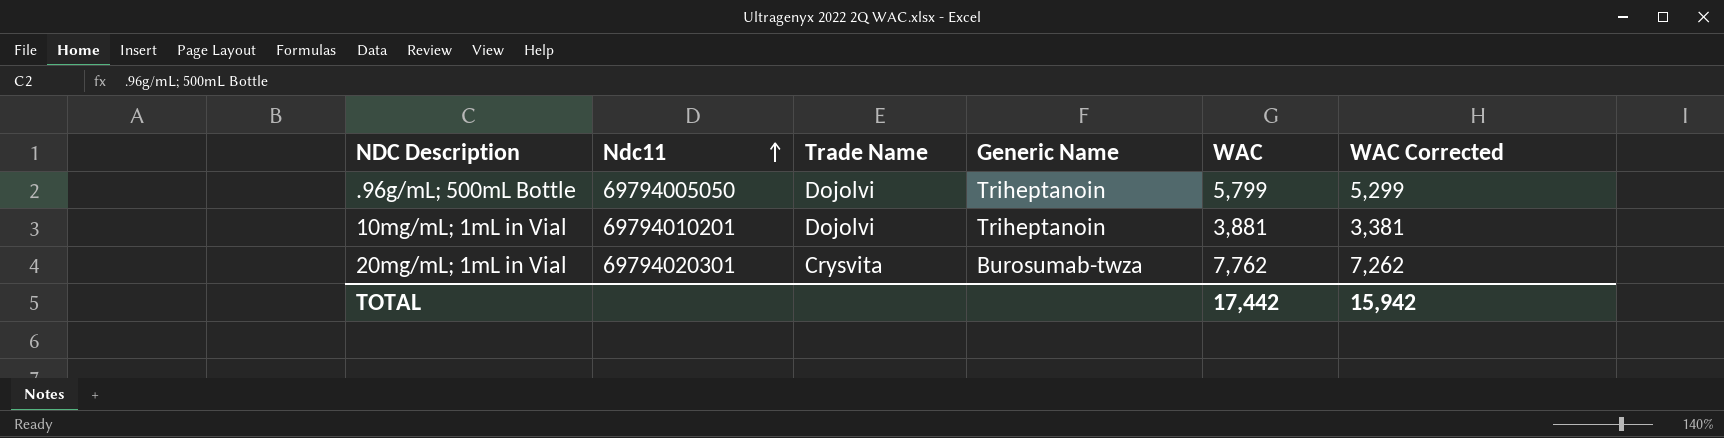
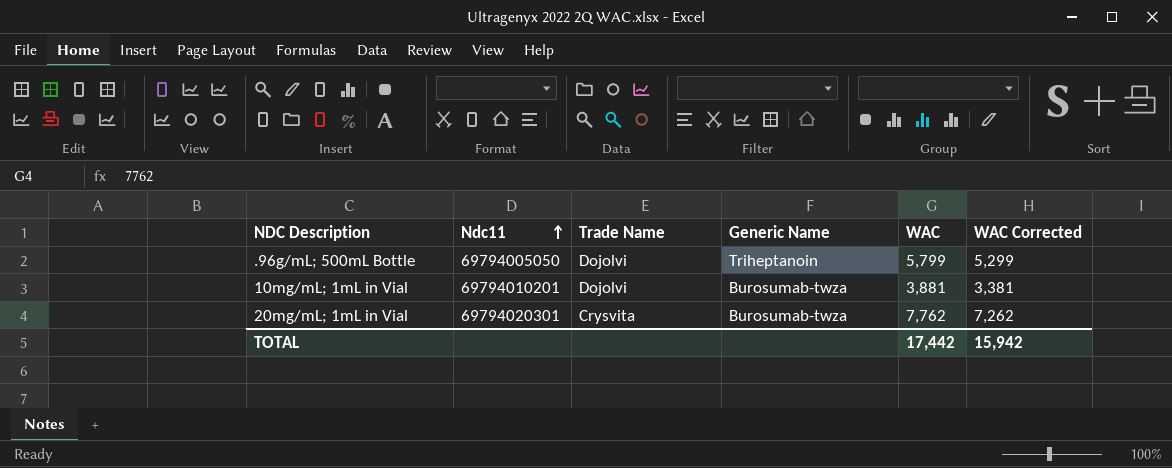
10mg/mL; 1mL in Vial | Generic Name: Triheptanoin -> Burosumab-twza

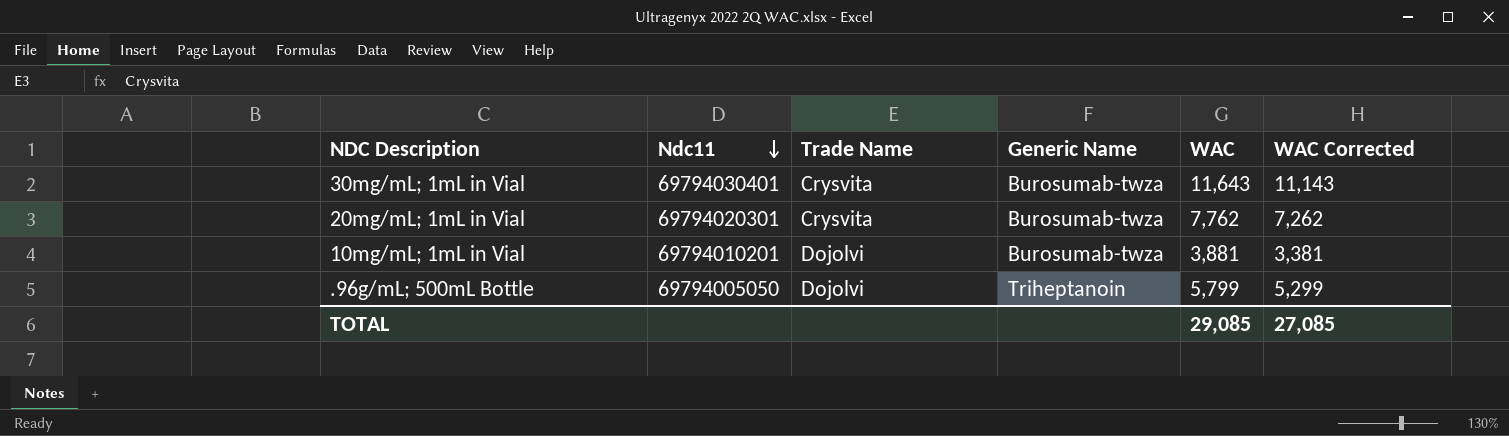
row order: Ndc11 ascending -> Ndc11 descending
row 30mg/mL; 1mL in Vial: none -> 69794030401 | Crysvita | Burosumab-twza | 11,643 | 11,143
TOTAL | WAC: 17,442 -> 29,085
TOTAL | WAC Corrected: 15,942 -> 27,085

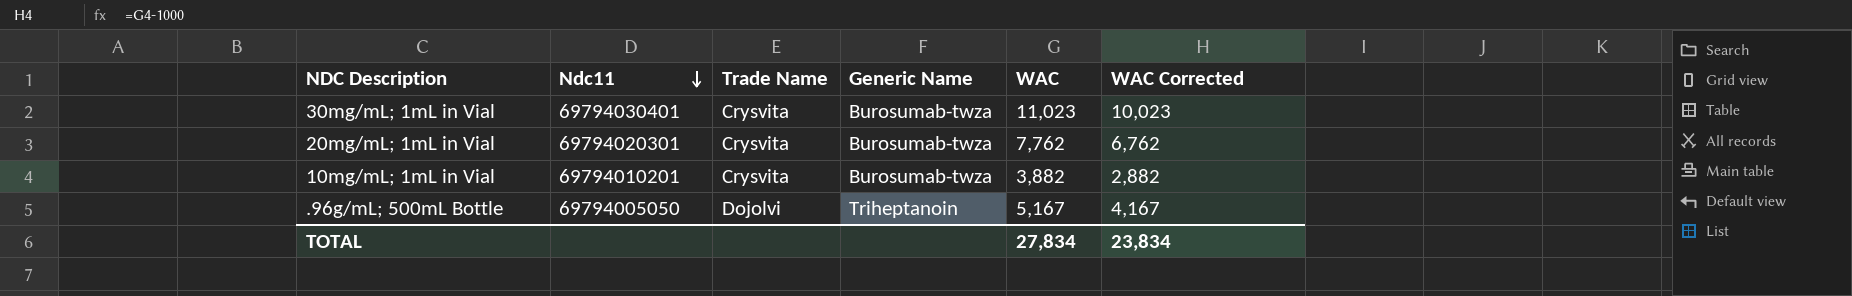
column WAC Corrected | formula: [WAC] - 500 -> [WAC] - 1000
30mg/mL; 1mL in Vial | WAC: 11,643 -> 11,023
10mg/mL; 1mL in Vial | Trade Name: Dojolvi -> Crysvita
10mg/mL; 1mL in Vial | WAC: 3,881 -> 3,882
.96g/mL; 500mL Bottle | WAC: 5,799 -> 5,167
TOTAL | WAC: 29,085 -> 27,834
TOTAL | WAC Corrected: 27,085 -> 23,834

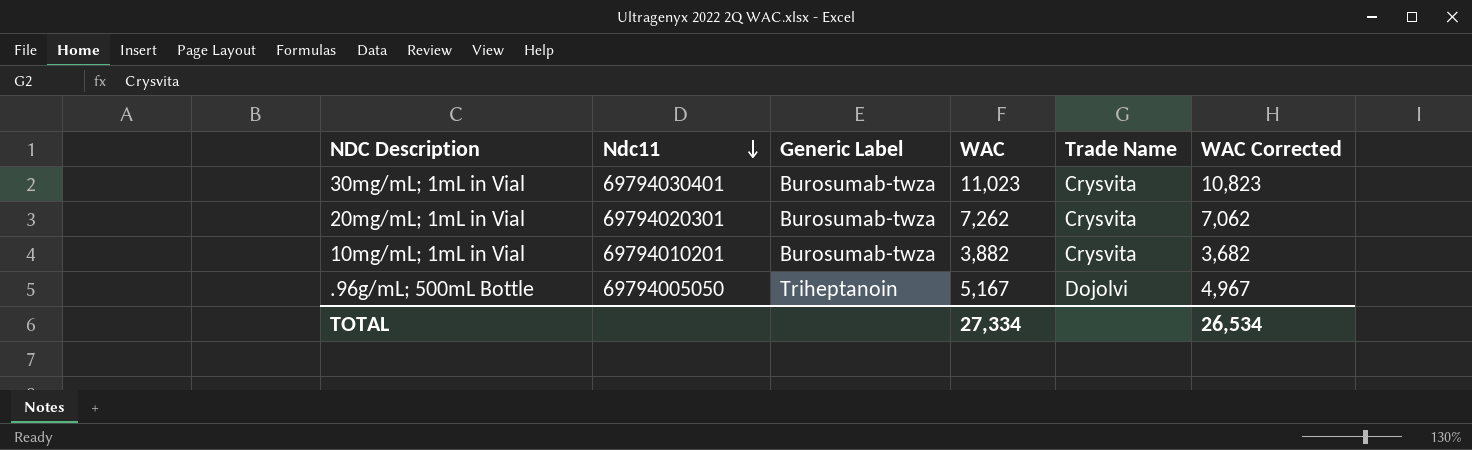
column name: Generic Name -> Generic Label
column Trade Name | position: 3 -> 5
column WAC Corrected | formula: [WAC] - 1000 -> [WAC] - 200
20mg/mL; 1mL in Vial | WAC: 7,762 -> 7,262
TOTAL | WAC: 27,834 -> 27,334
TOTAL | WAC Corrected: 23,834 -> 26,534

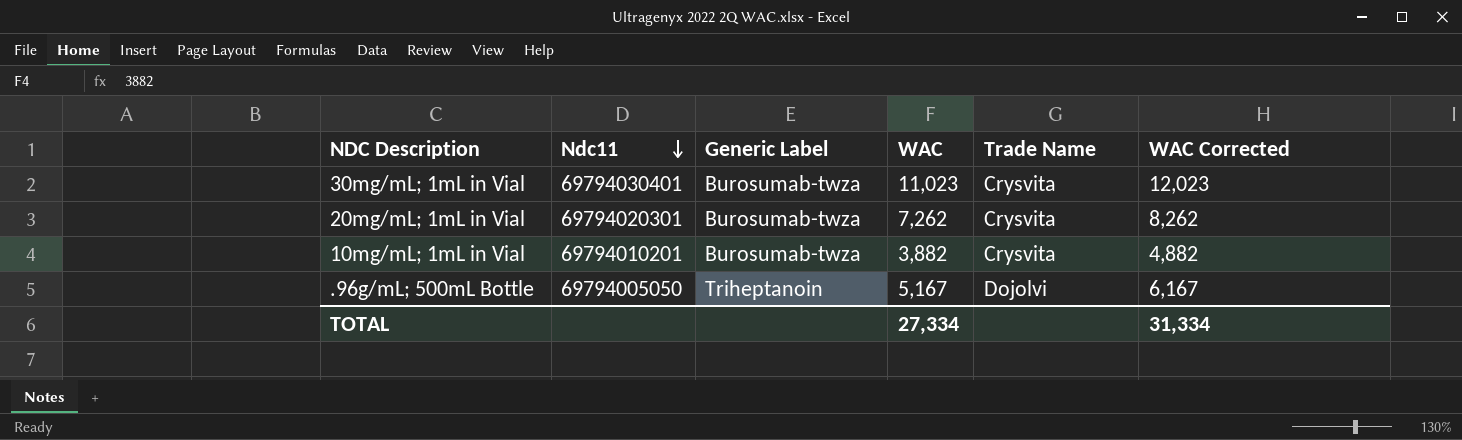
column WAC Corrected | formula: [WAC] - 200 -> [WAC] + 1000
TOTAL | WAC Corrected: 26,534 -> 31,334

